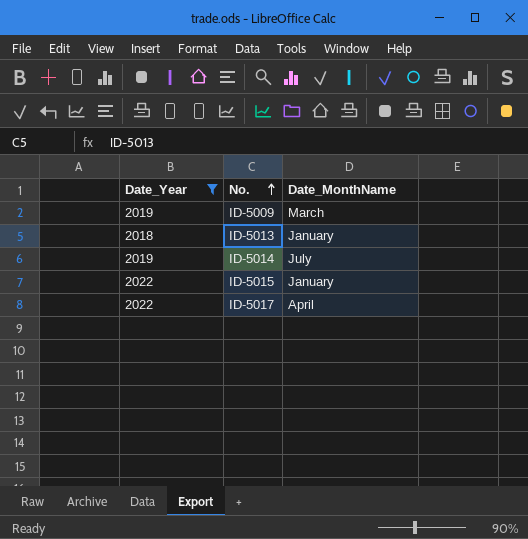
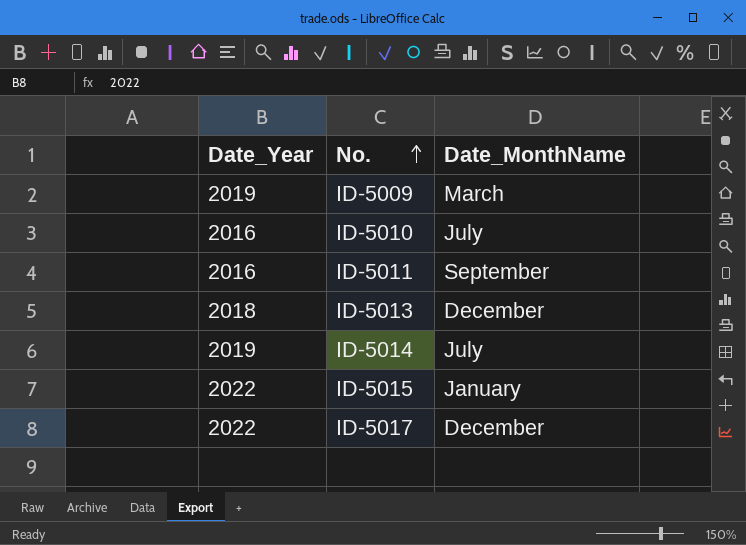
filter: Date_Year != 2016 -> none
ID-5013 | Date_MonthName: January -> December
ID-5017 | Date_MonthName: April -> December

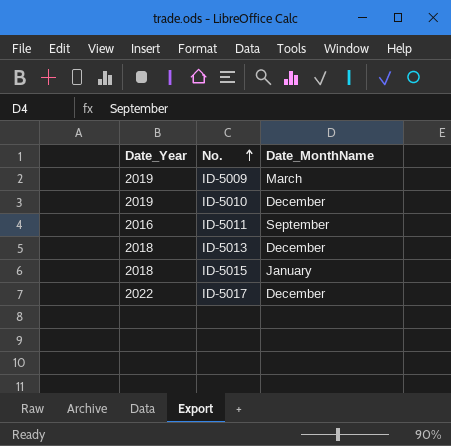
row ID-5014: 2019 | July -> none
ID-5010 | Date_Year: 2016 -> 2019
ID-5010 | Date_MonthName: July -> December
ID-5015 | Date_Year: 2022 -> 2018

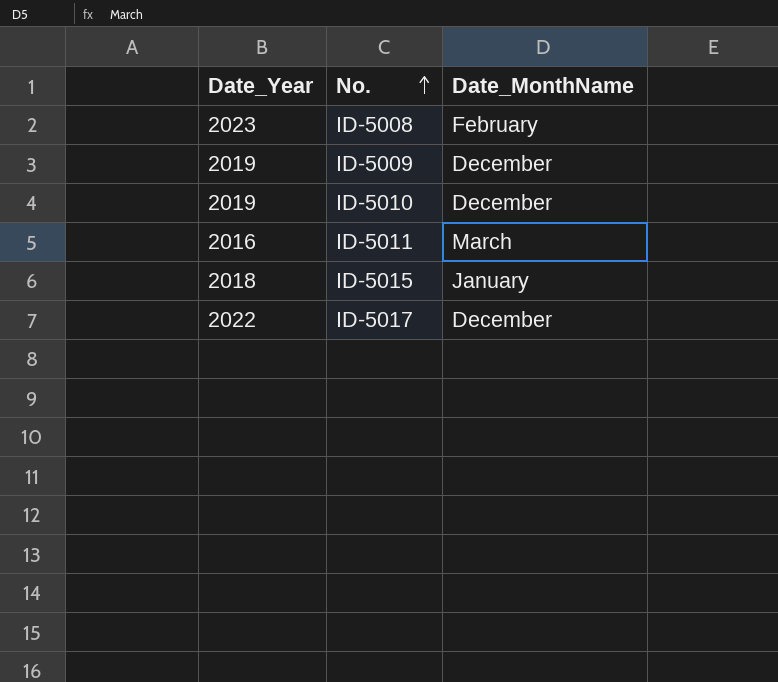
row ID-5013: 2018 | December -> none
row ID-5008: none -> 2023 | February
ID-5009 | Date_MonthName: March -> December
ID-5011 | Date_MonthName: September -> March

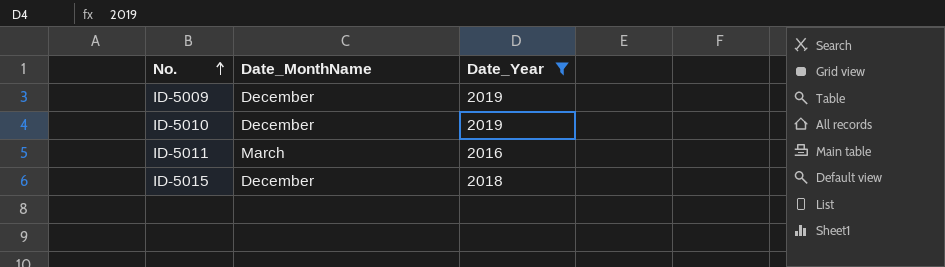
filter: none -> Date_Year <= 2019
column Date_Year | position: 1 -> 3
ID-5015 | Date_MonthName: January -> December

